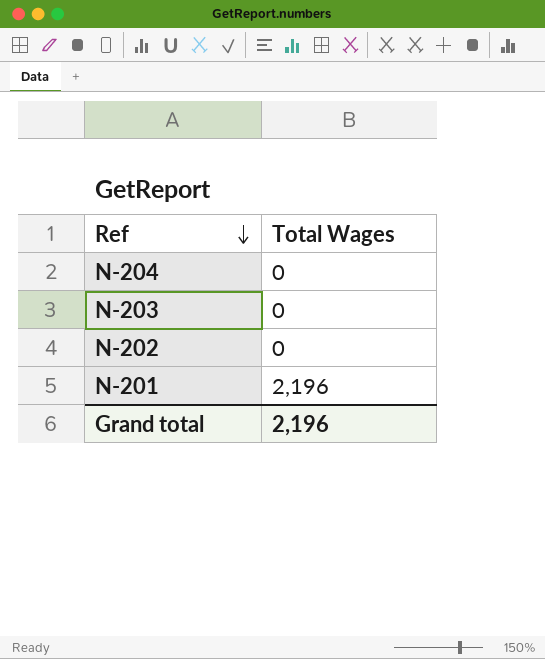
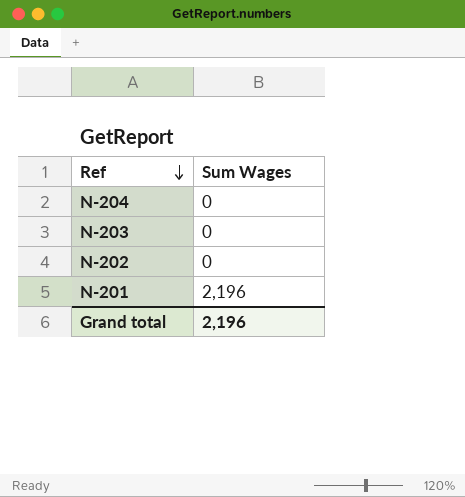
column name: Total Wages -> Sum Wages

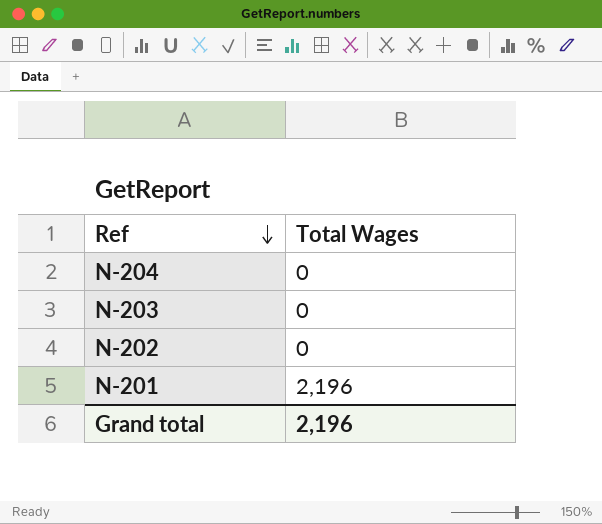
column name: Sum Wages -> Total Wages

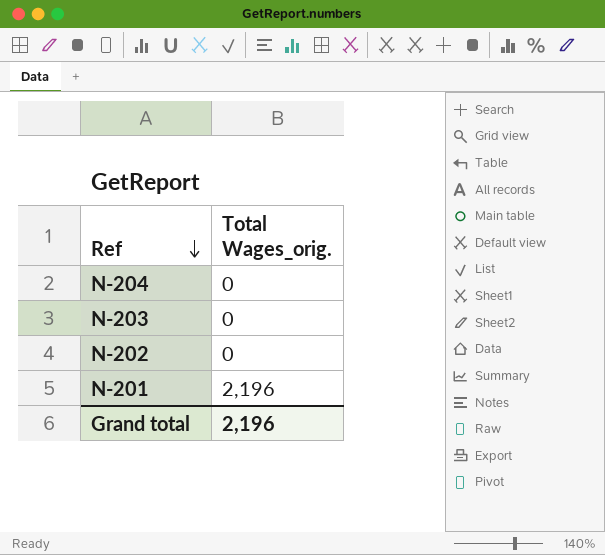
column name: Total Wages -> Total Wages_orig.

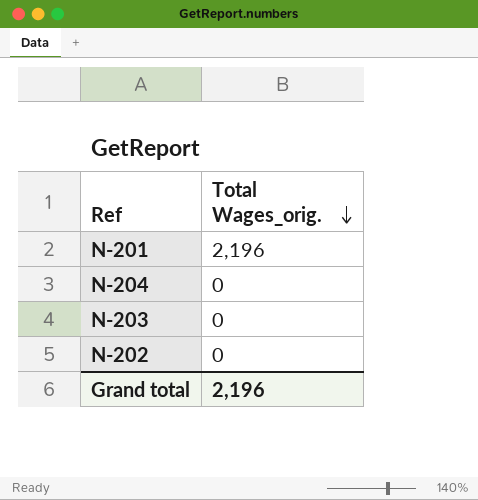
row order: Ref descending -> Total Wages_orig. descending

